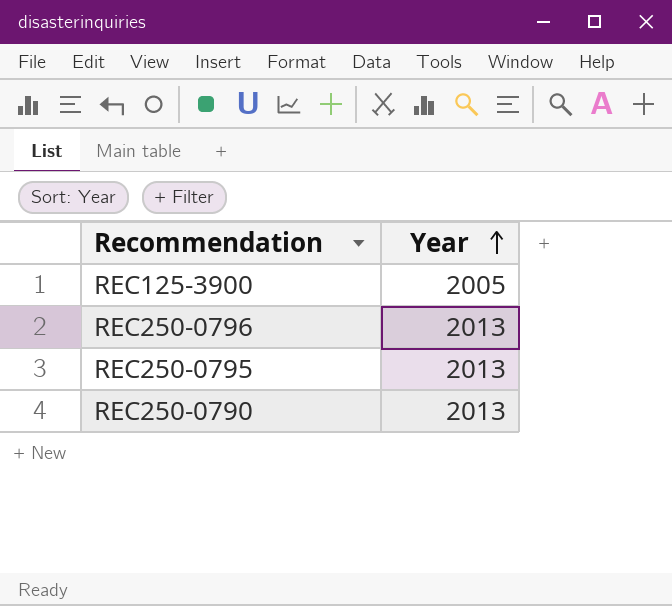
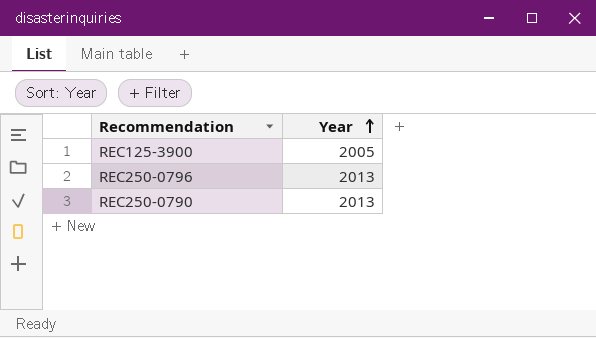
row REC250-0795: 2013 -> none

